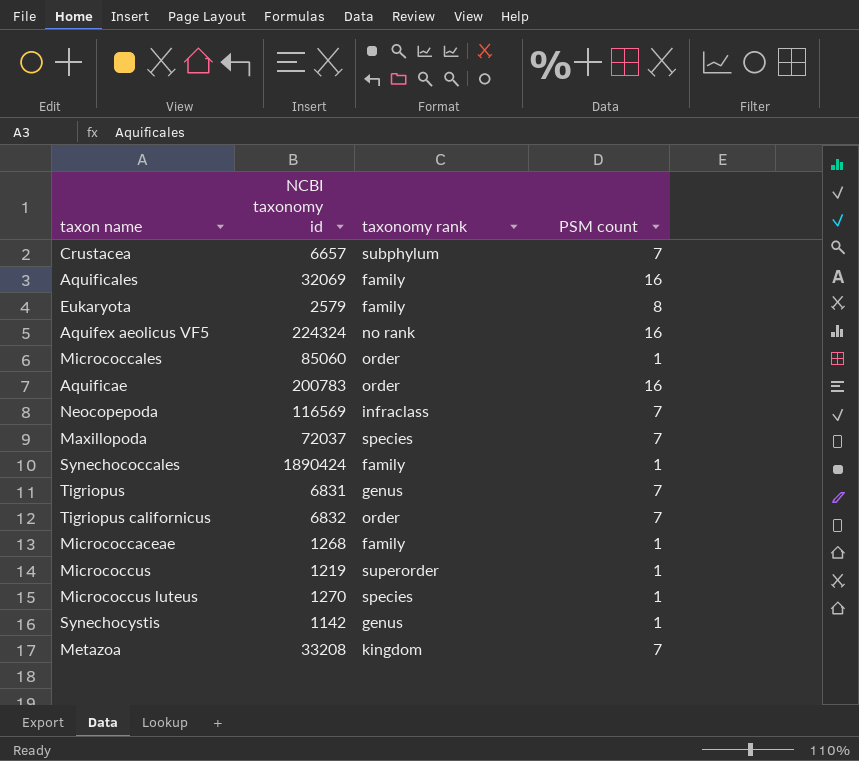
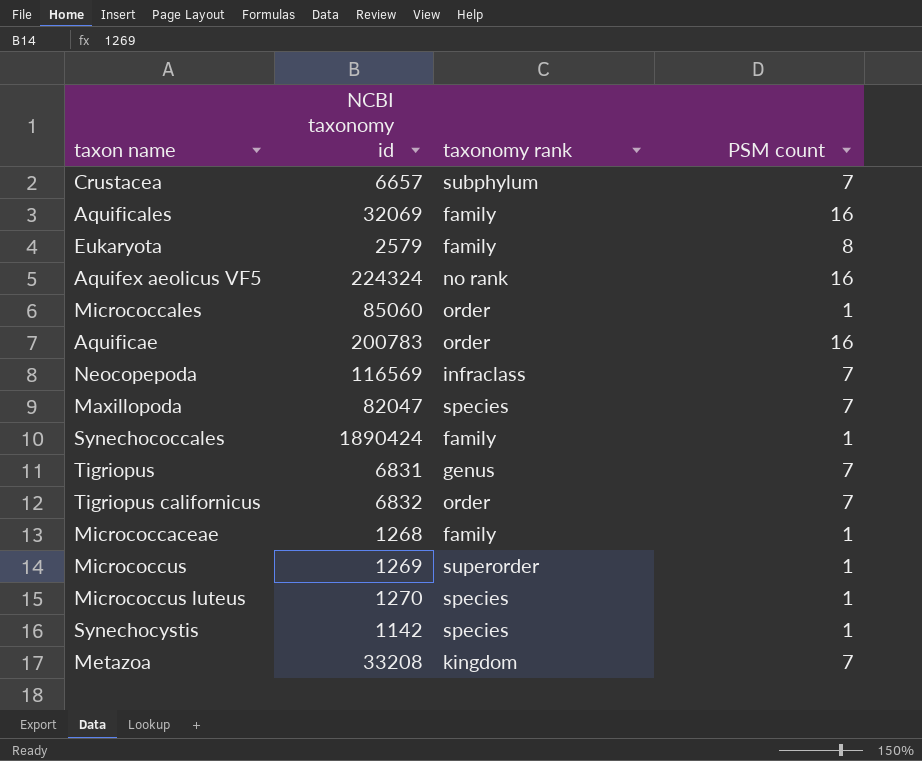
Maxillopoda | NCBI taxonomy id: 72037 -> 82047
Micrococcus | NCBI taxonomy id: 1219 -> 1269
Synechocystis | taxonomy rank: genus -> species

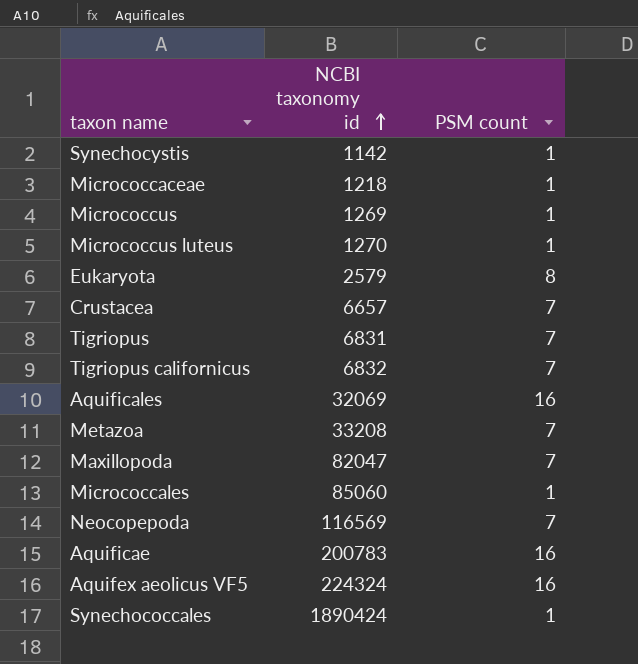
row order: none -> NCBI taxonomy id ascending
column taxonomy rank | position: 3 -> none
Micrococcaceae | NCBI taxonomy id: 1268 -> 1218

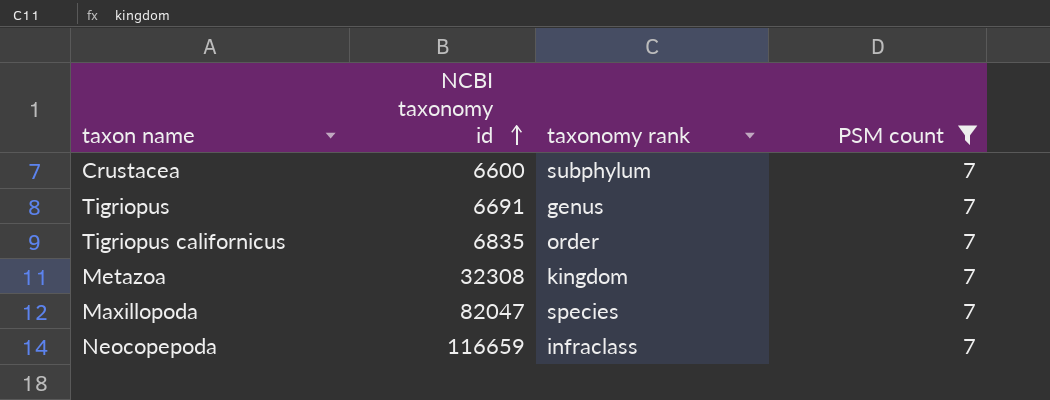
filter: none -> PSM count = 7
column taxonomy rank | position: none -> 3
Crustacea | NCBI taxonomy id: 6657 -> 6600
Tigriopus | NCBI taxonomy id: 6831 -> 6691
Tigriopus californicus | NCBI taxonomy id: 6832 -> 6835
Metazoa | NCBI taxonomy id: 33208 -> 32308
Neocopepoda | NCBI taxonomy id: 116569 -> 116659

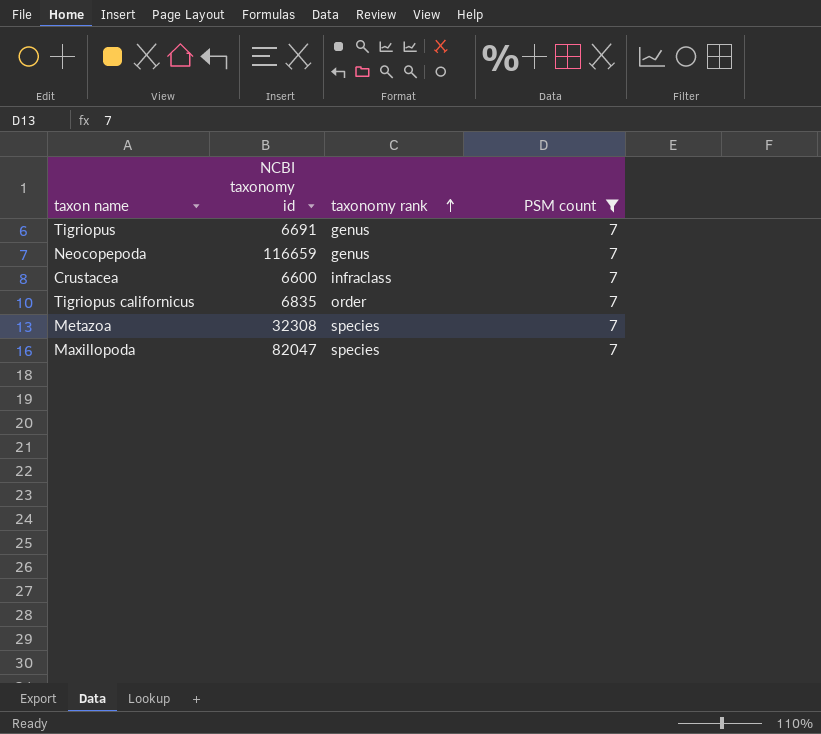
row order: NCBI taxonomy id ascending -> taxonomy rank ascending
Neocopepoda | taxonomy rank: infraclass -> genus
Crustacea | taxonomy rank: subphylum -> infraclass
Metazoa | taxonomy rank: kingdom -> species

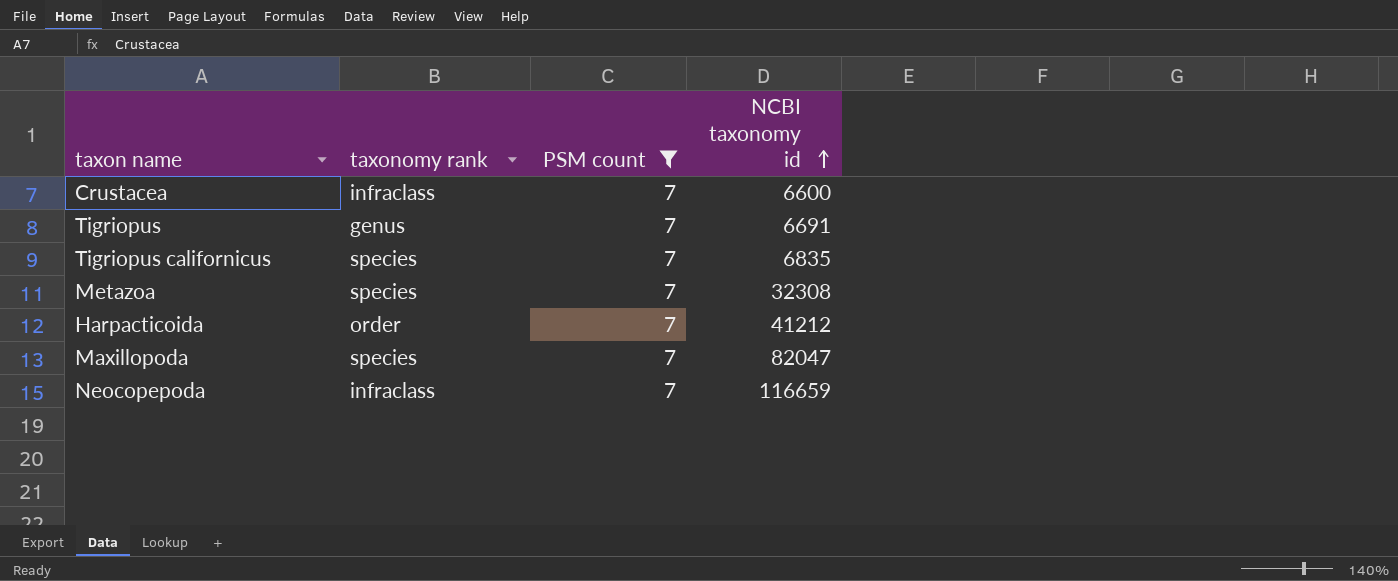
row order: taxonomy rank ascending -> NCBI taxonomy id ascending
column NCBI taxonomy id | position: 2 -> 4
Tigriopus californicus | taxonomy rank: order -> species
row Harpacticoida: none -> order | 7 | 41212
Neocopepoda | taxonomy rank: genus -> infraclass

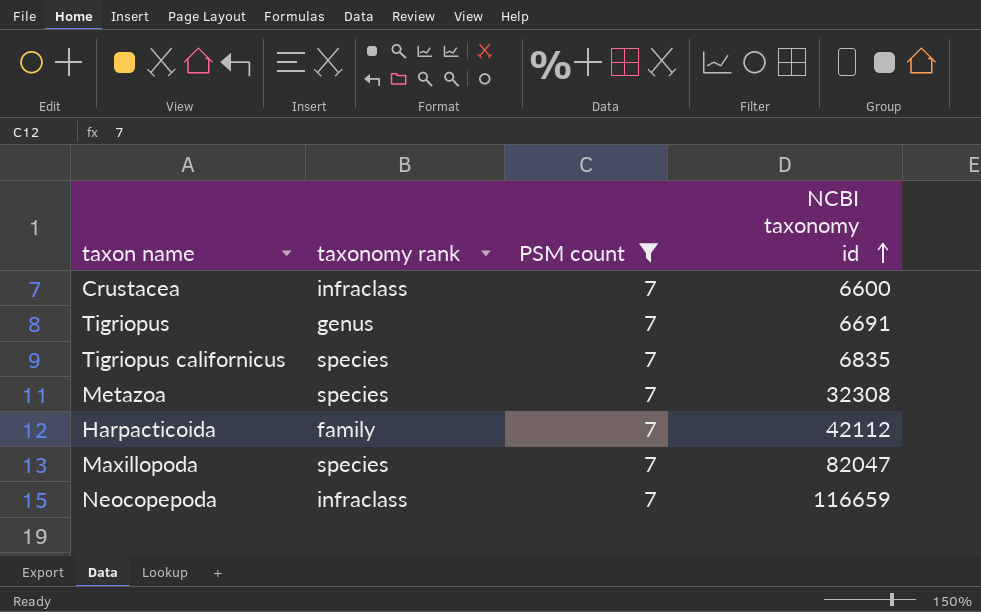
Harpacticoida | taxonomy rank: order -> family
Harpacticoida | NCBI taxonomy id: 41212 -> 42112

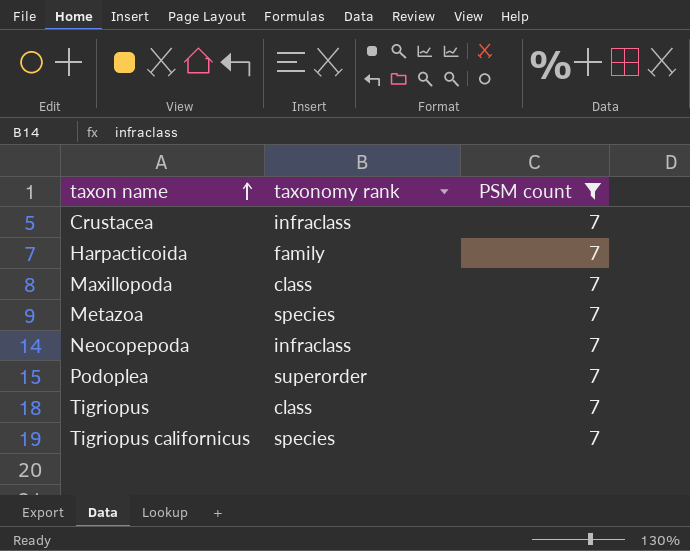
row order: NCBI taxonomy id ascending -> taxon name ascending
column NCBI taxonomy id | position: 4 -> none
Maxillopoda | taxonomy rank: species -> class
row Podoplea: none -> superorder | 7
Tigriopus | taxonomy rank: genus -> class

